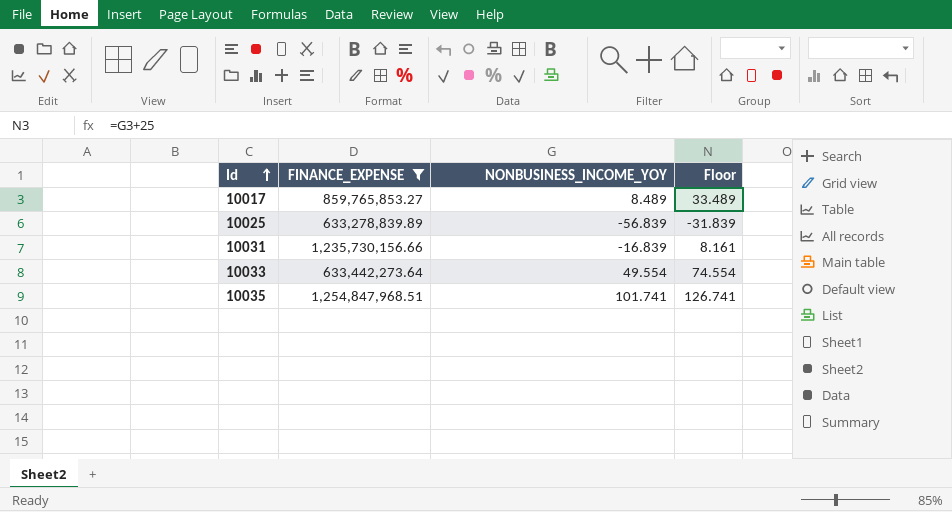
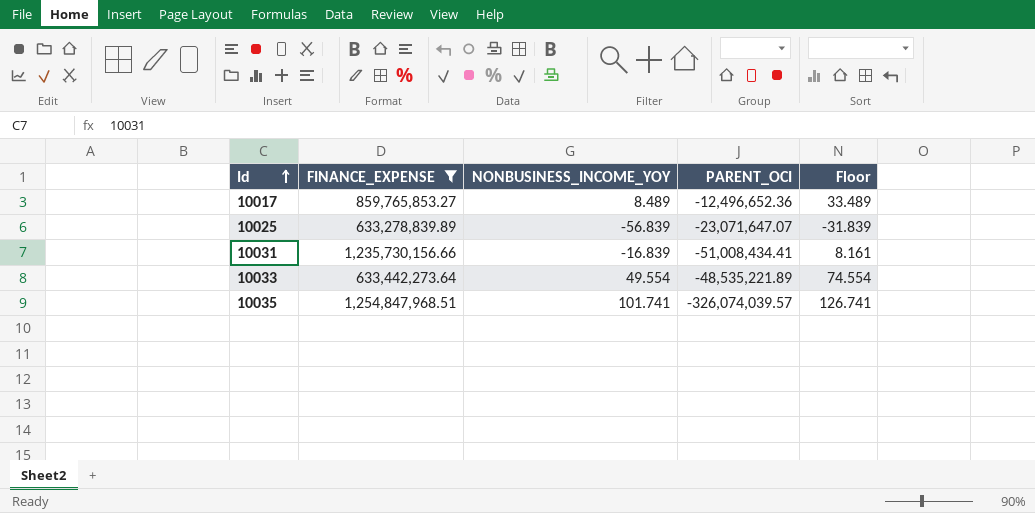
column PARENT_OCI | position: none -> 4

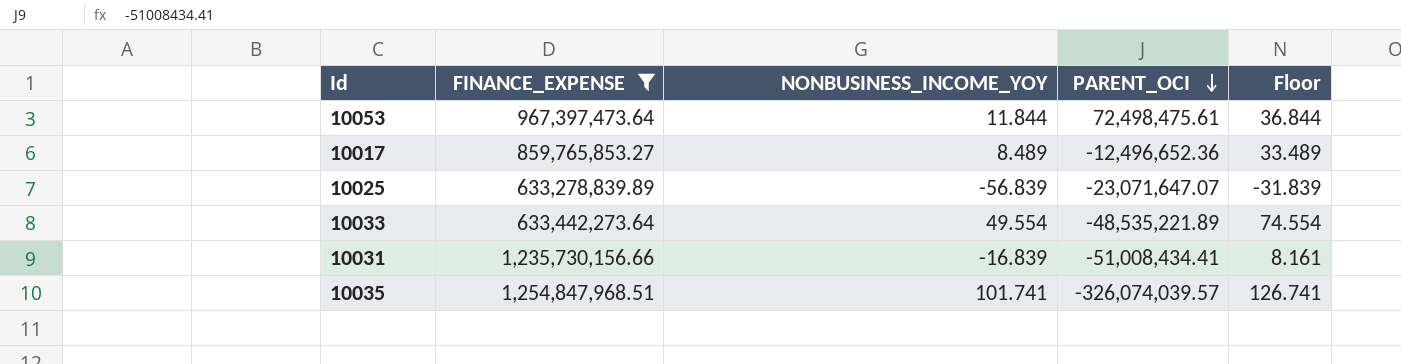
row order: Id ascending -> PARENT_OCI descending
row 10053: none -> 967,397,473.64 | 11.844 | 72,498,475.61 | 36.844

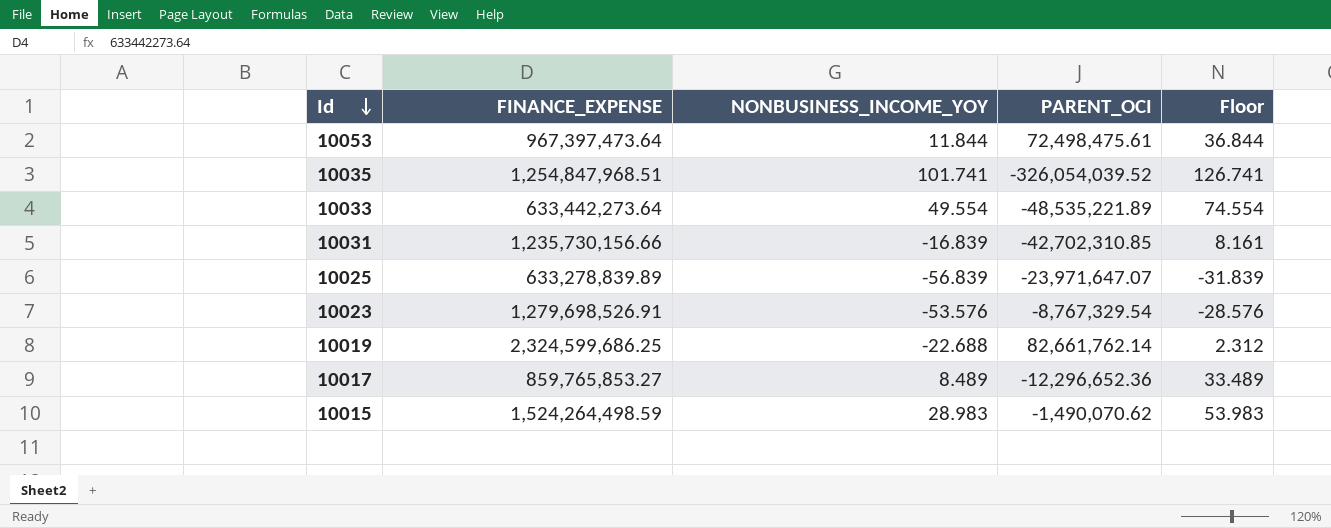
filter: FINANCE_EXPENSE <= 1,254,847,968.51 -> none
row order: PARENT_OCI descending -> Id descending
10035 | PARENT_OCI: -326,074,039.57 -> -326,054,039.52
10031 | PARENT_OCI: -51,008,434.41 -> -42,702,310.85
10025 | PARENT_OCI: -23,071,647.07 -> -23,971,647.07
10017 | PARENT_OCI: -12,496,652.36 -> -12,296,652.36

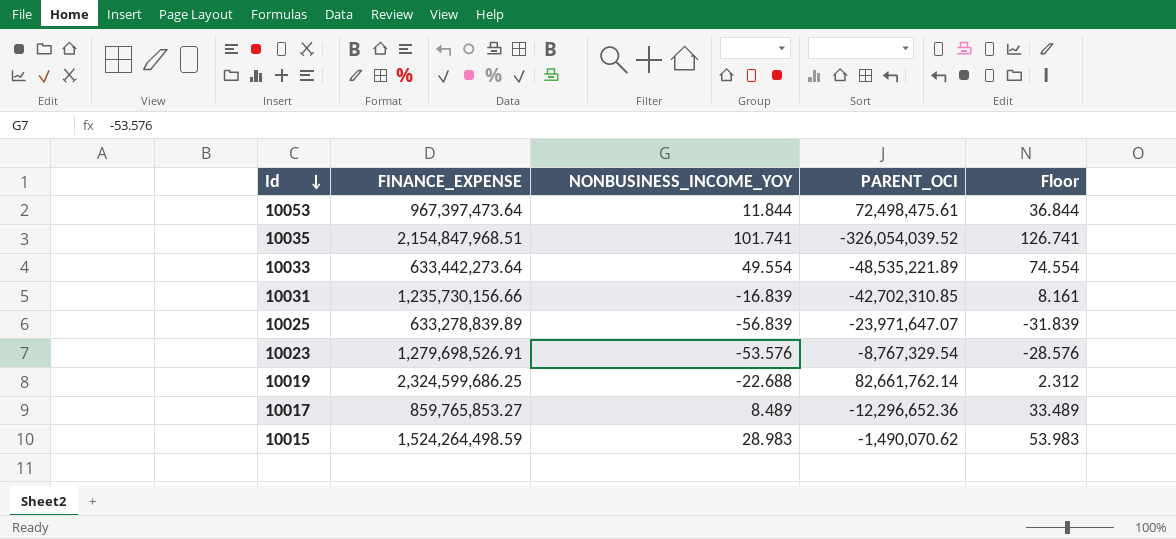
10035 | FINANCE_EXPENSE: 1,254,847,968.51 -> 2,154,847,968.51

